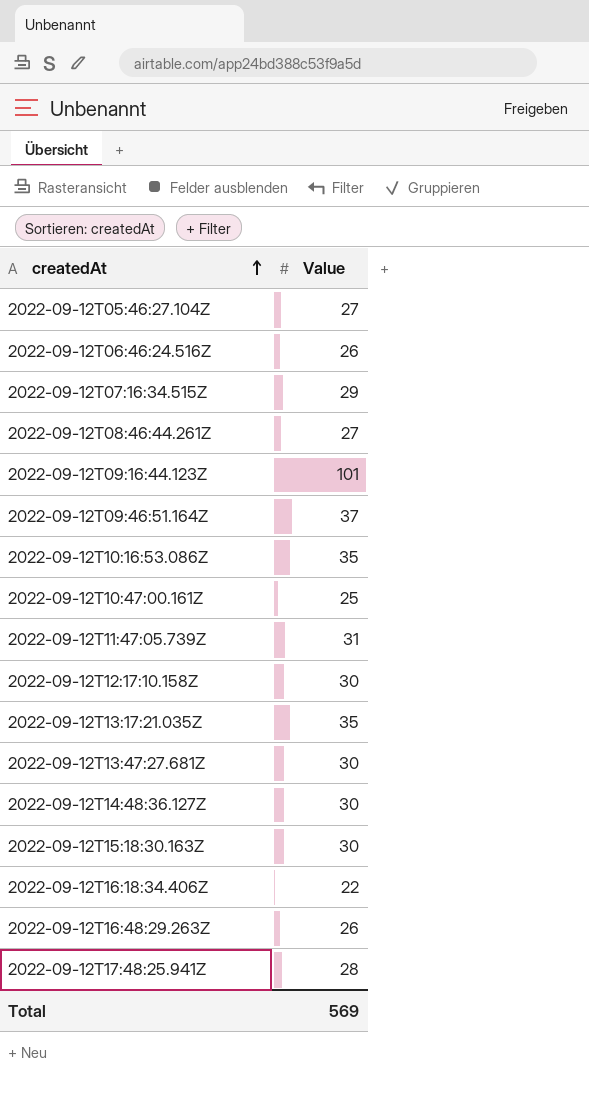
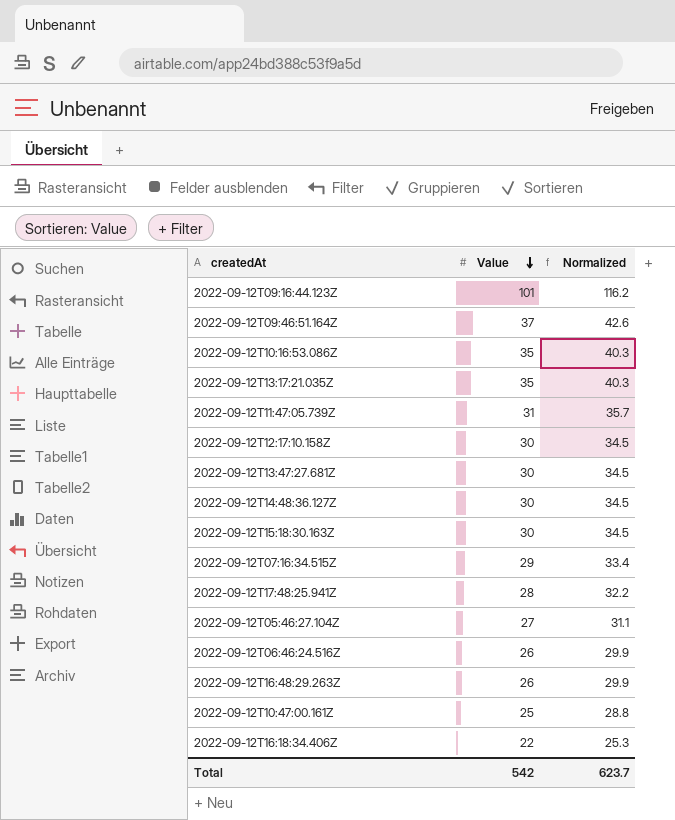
row order: createdAt ascending -> Value descending
column Normalized | formula: none -> [Value] * 1.15
row 2022-09-12T08:46:44.261Z: 27 -> none
Total | Value: 569 -> 542

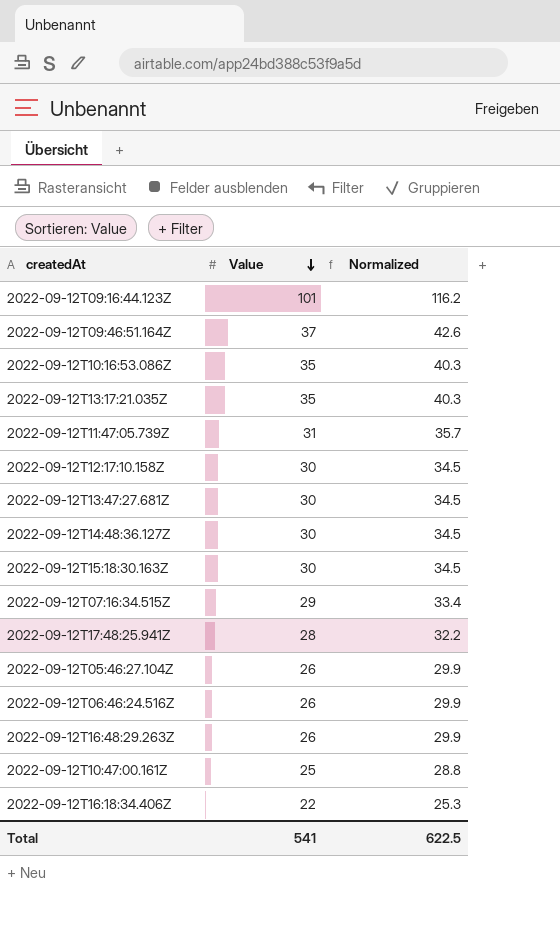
2022-09-12T05:46:27.104Z | Value: 27 -> 26
2022-09-12T05:46:27.104Z | Normalized: 31.1 -> 29.9
Total | Value: 542 -> 541
Total | Normalized: 623.7 -> 622.5

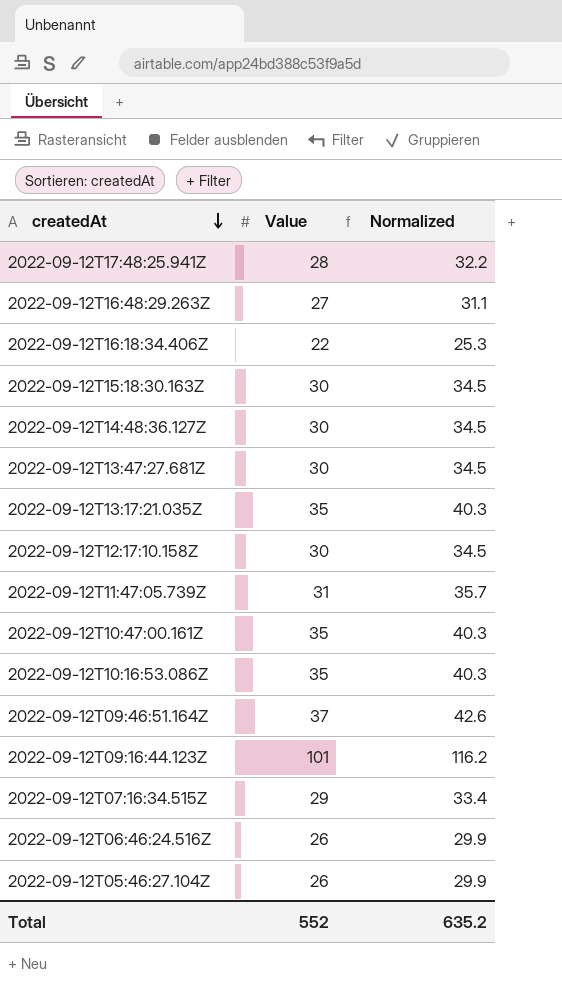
row order: Value descending -> createdAt descending
2022-09-12T16:48:29.263Z | Value: 26 -> 27
2022-09-12T16:48:29.263Z | Normalized: 29.9 -> 31.1
2022-09-12T10:47:00.161Z | Value: 25 -> 35
2022-09-12T10:47:00.161Z | Normalized: 28.8 -> 40.3
Total | Value: 541 -> 552
Total | Normalized: 622.5 -> 635.2

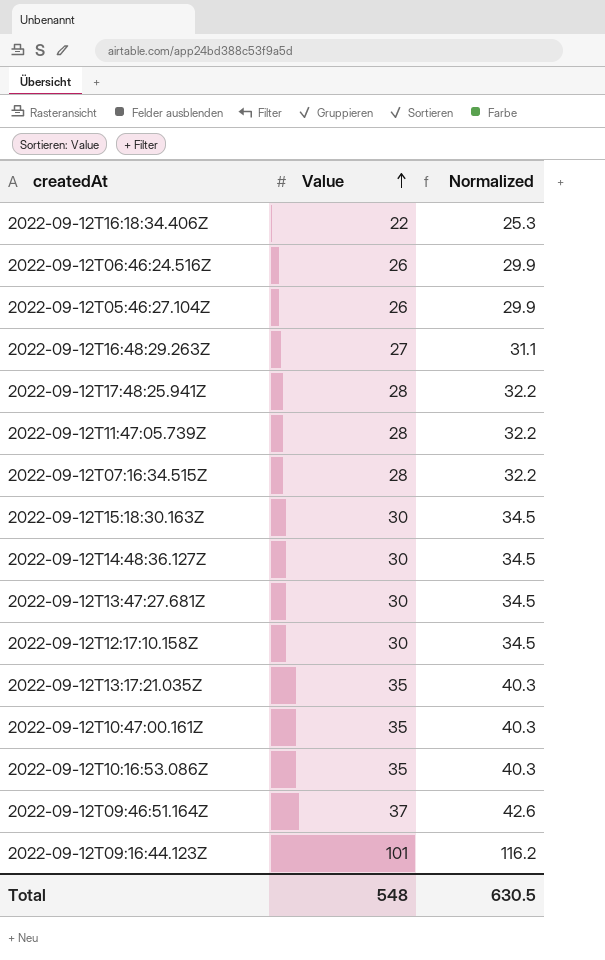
row order: createdAt descending -> Value ascending
2022-09-12T11:47:05.739Z | Value: 31 -> 28
2022-09-12T11:47:05.739Z | Normalized: 35.7 -> 32.2
2022-09-12T07:16:34.515Z | Value: 29 -> 28
2022-09-12T07:16:34.515Z | Normalized: 33.4 -> 32.2
Total | Value: 552 -> 548
Total | Normalized: 635.2 -> 630.5

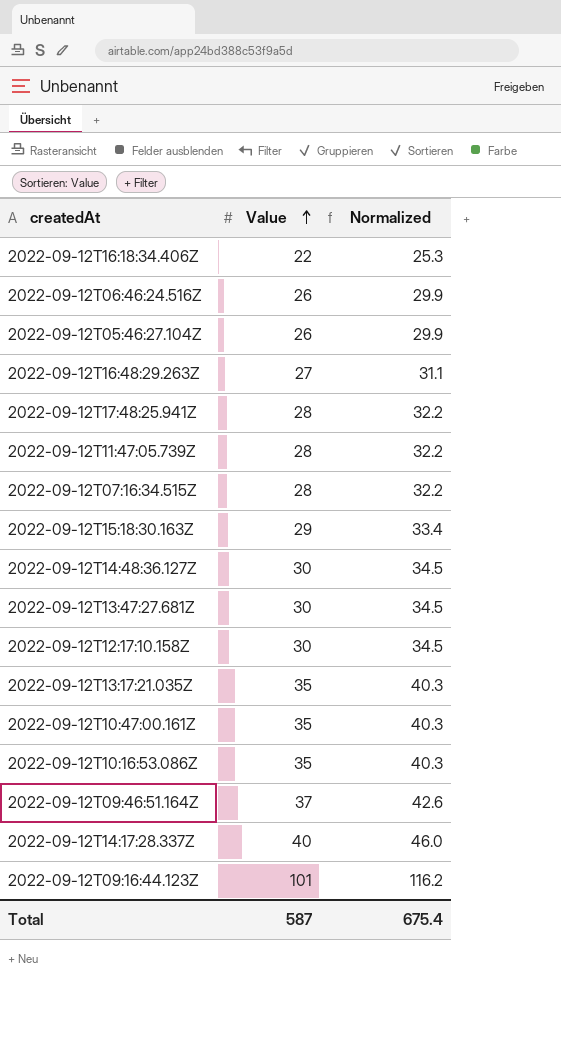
2022-09-12T15:18:30.163Z | Value: 30 -> 29
2022-09-12T15:18:30.163Z | Normalized: 34.5 -> 33.4
row 2022-09-12T14:17:28.337Z: none -> 40 | 46.0
Total | Value: 548 -> 587
Total | Normalized: 630.5 -> 675.4

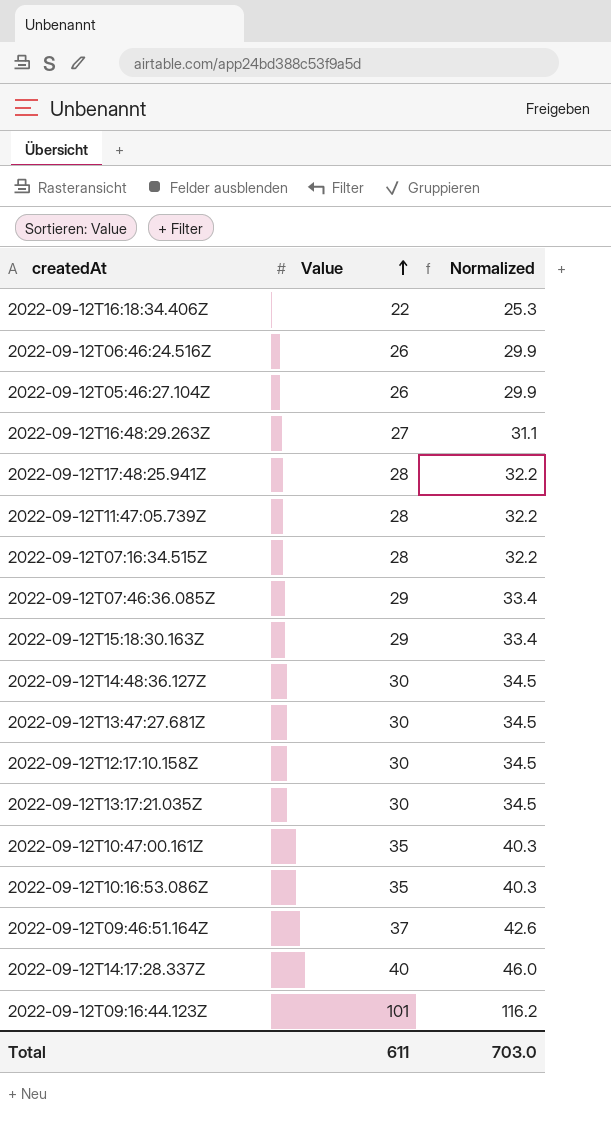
row 2022-09-12T07:46:36.085Z: none -> 29 | 33.4
2022-09-12T13:17:21.035Z | Value: 35 -> 30
2022-09-12T13:17:21.035Z | Normalized: 40.3 -> 34.5
Total | Value: 587 -> 611
Total | Normalized: 675.4 -> 703.0

